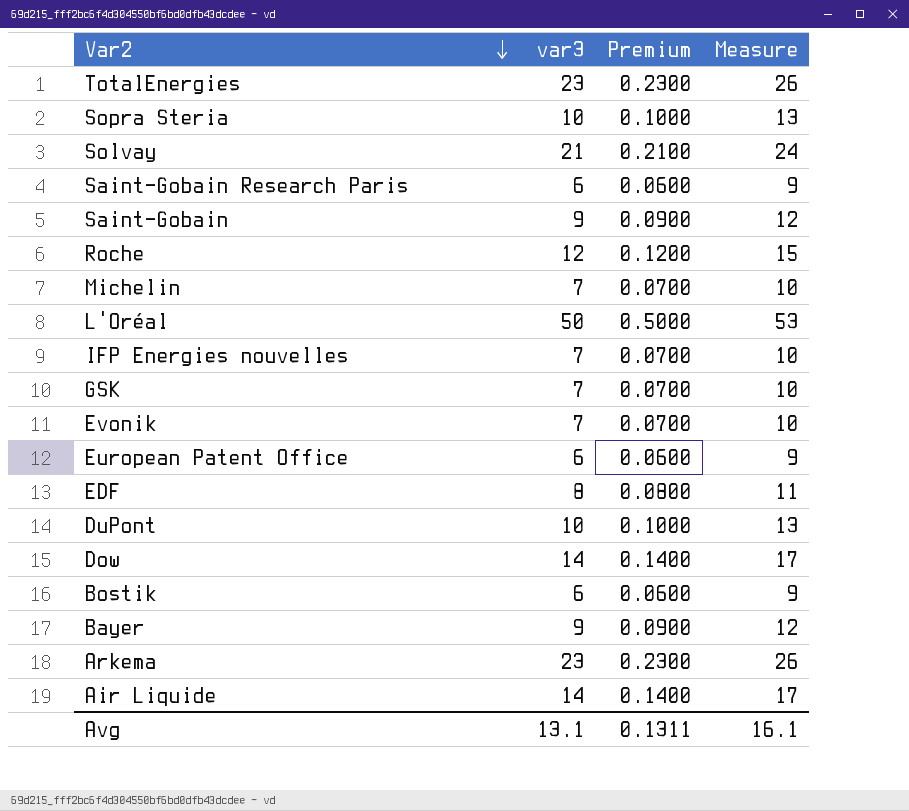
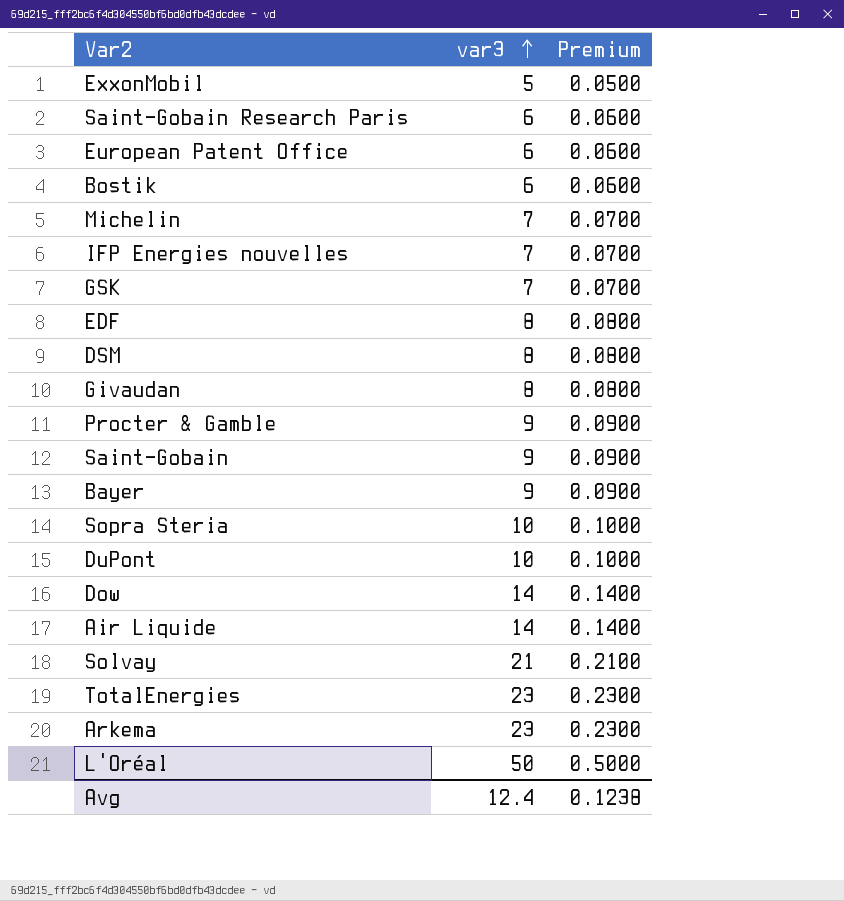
row order: Var2 descending -> var3 ascending
column Measure | formula: [var3] + 3 -> none
row Roche: 12 | 0.1200 | 15 -> none
row Evonik: 7 | 0.0700 | 10 -> none
row ExxonMobil: none -> 5 | 0.0500
row DSM: none -> 8 | 0.0800
row Givaudan: none -> 8 | 0.0800
row Procter & Gamble: none -> 9 | 0.0900
Avg | var3: 13.1 -> 12.4
Avg | Premium: 0.1311 -> 0.1238

